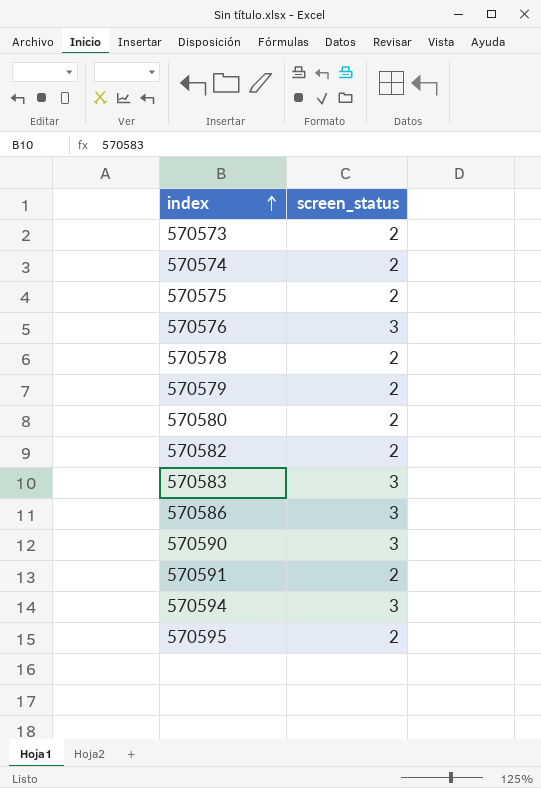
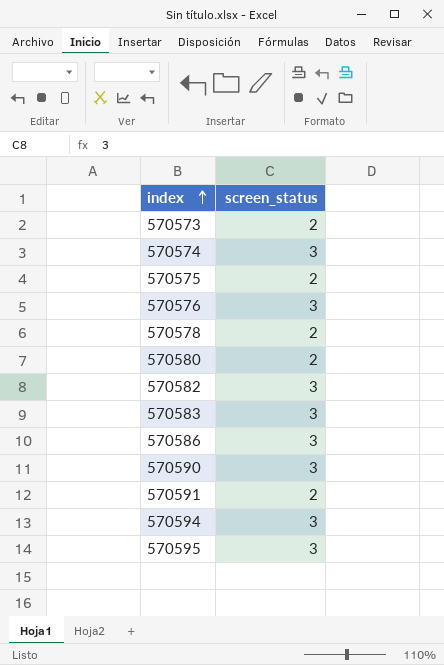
row 570579: 2 -> none
570574 | screen_status: 2 -> 3
570582 | screen_status: 2 -> 3
570595 | screen_status: 2 -> 3

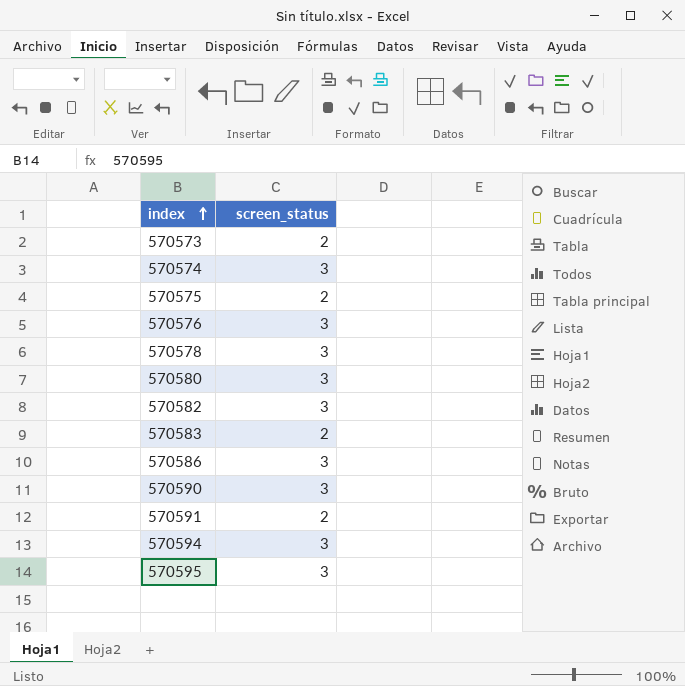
570578 | screen_status: 2 -> 3
570580 | screen_status: 2 -> 3
570583 | screen_status: 3 -> 2

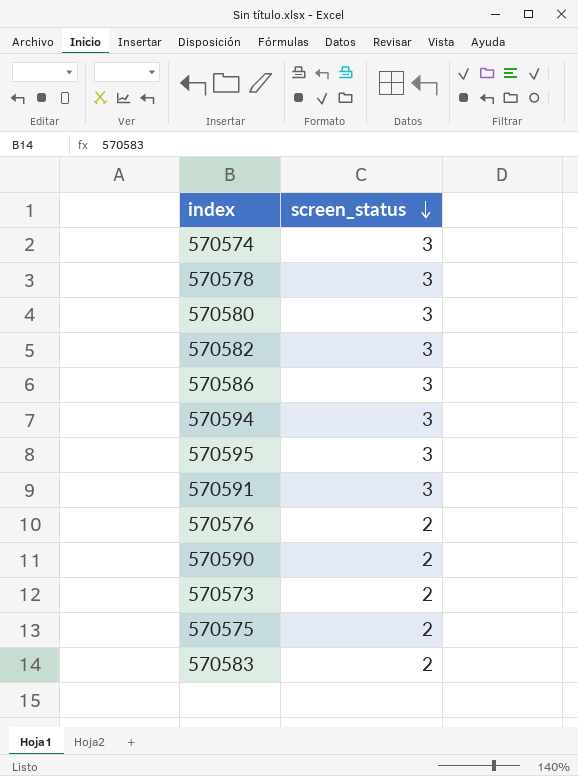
row order: index ascending -> screen_status descending
570591 | screen_status: 2 -> 3
570576 | screen_status: 3 -> 2
570590 | screen_status: 3 -> 2

